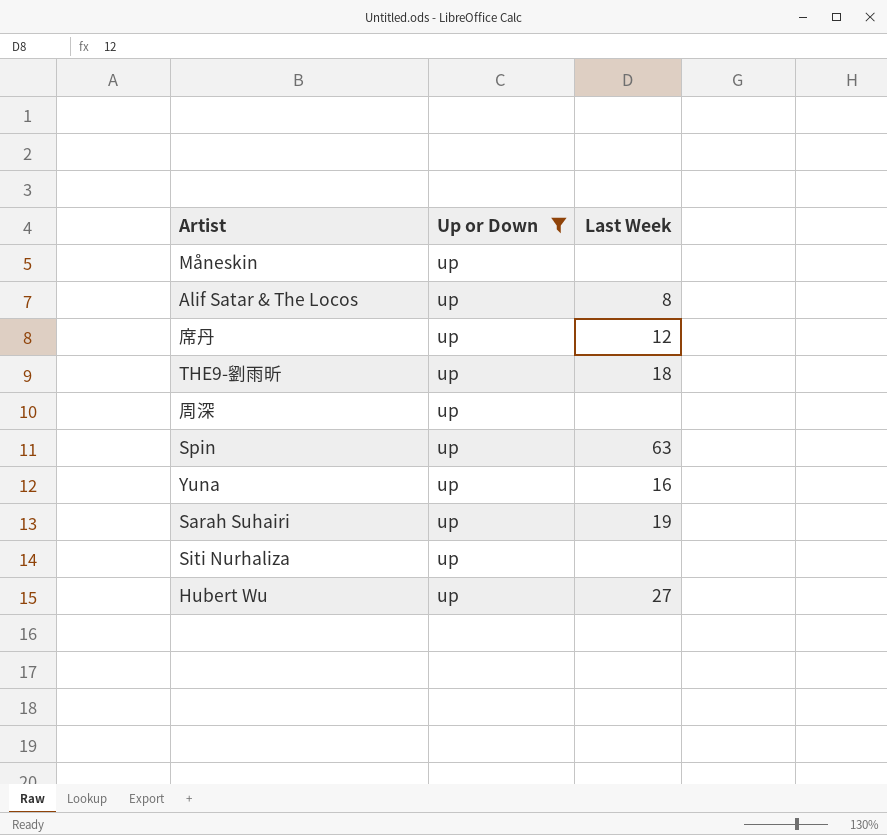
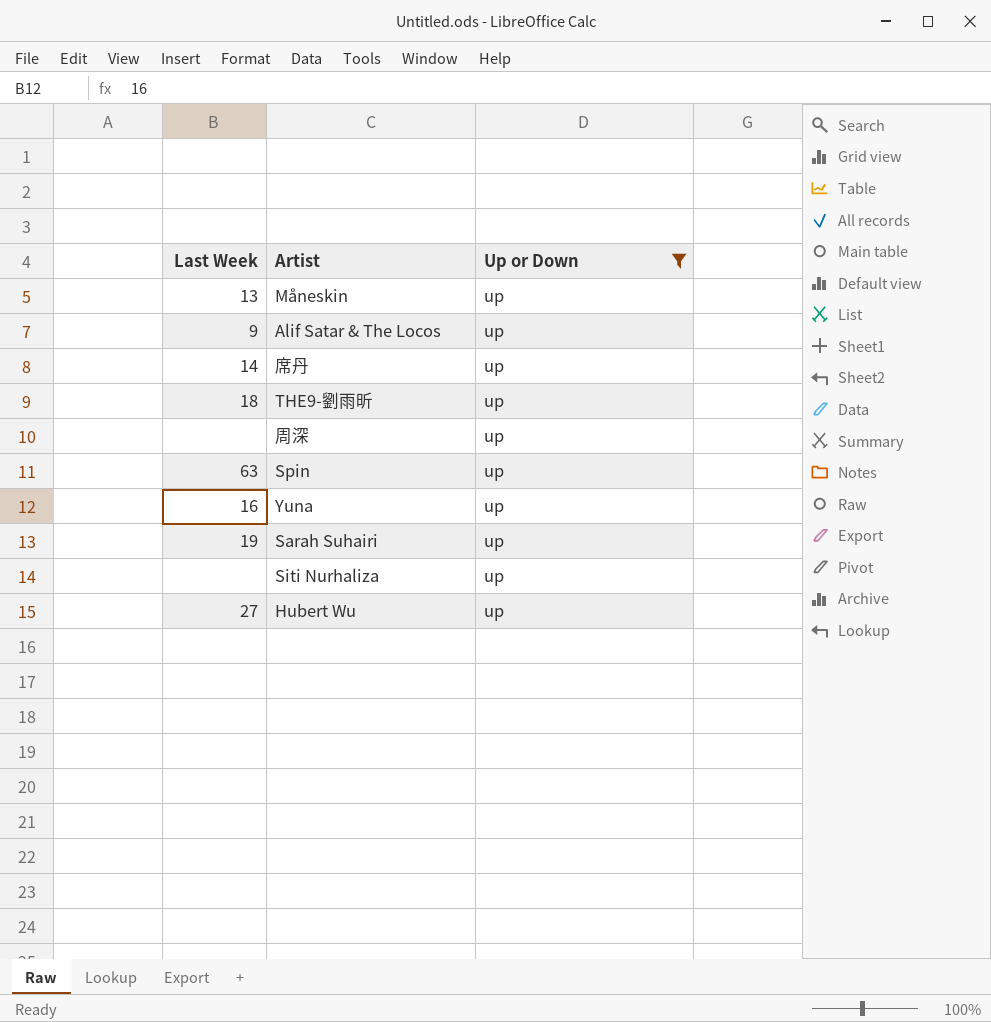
column Last Week | position: 3 -> 1
Måneskin | Last Week: none -> 13
Alif Satar & The Locos | Last Week: 8 -> 9
席丹 | Last Week: 12 -> 14

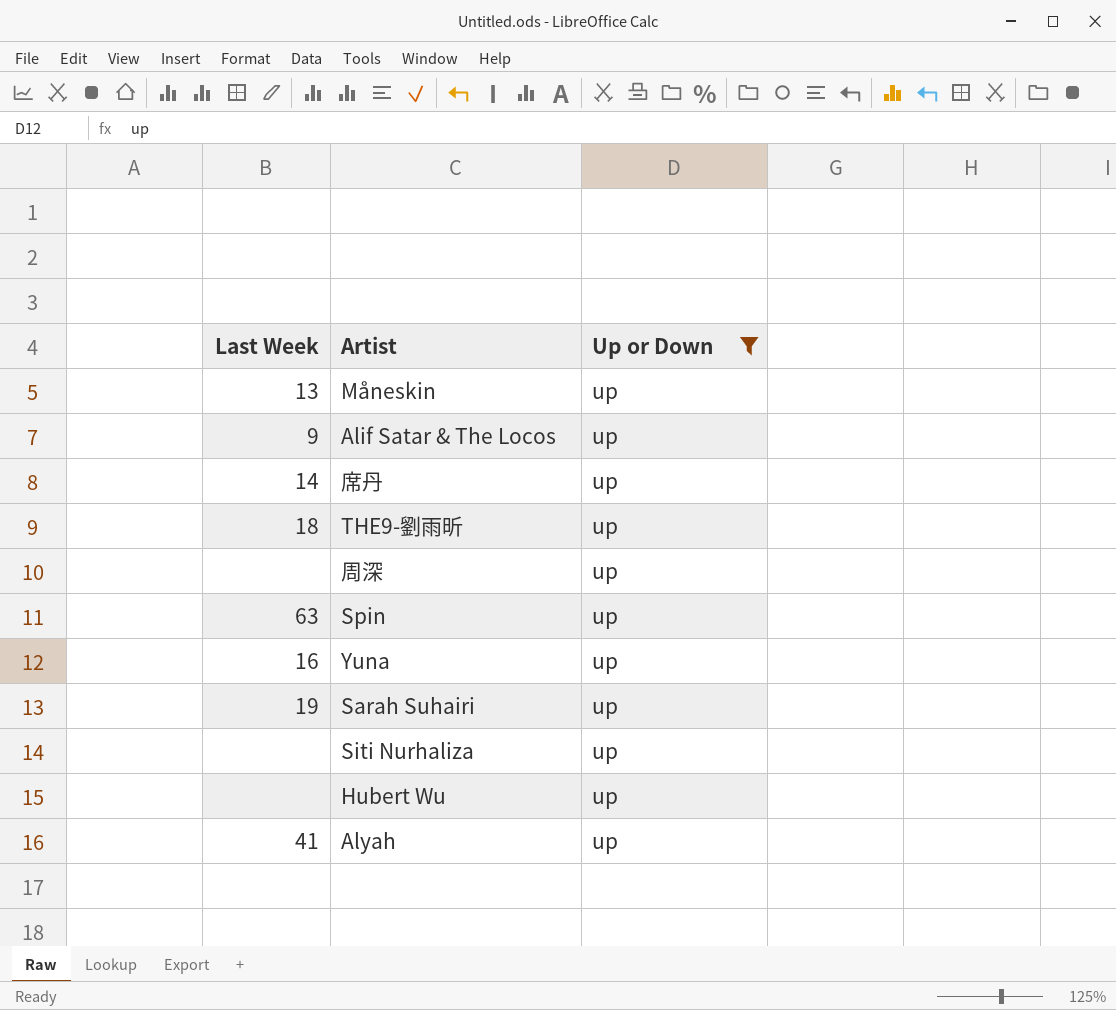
Hubert Wu | Last Week: 27 -> none
row Alyah: none -> 41 | up

